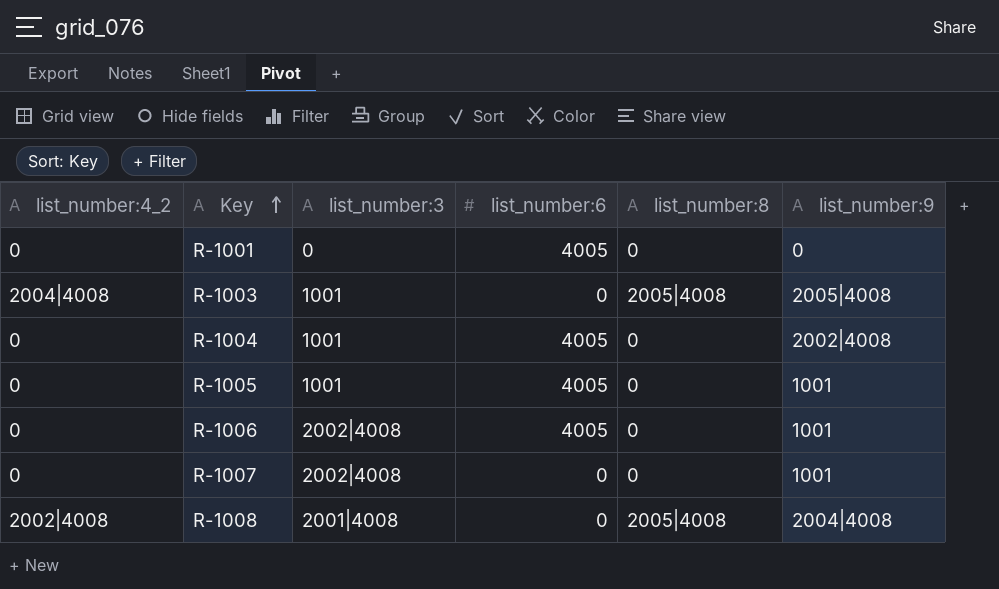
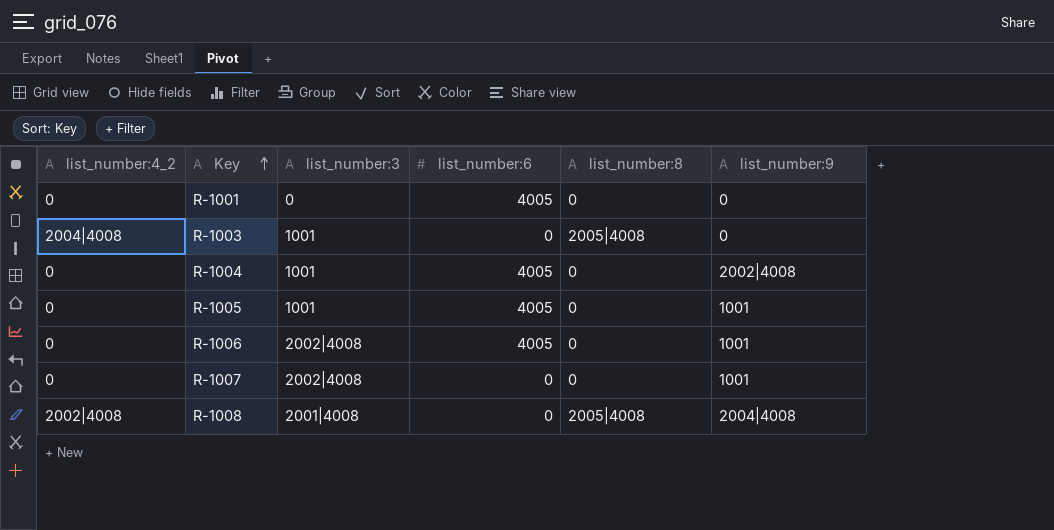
R-1003 | list_number:9: 2005|4008 -> 0

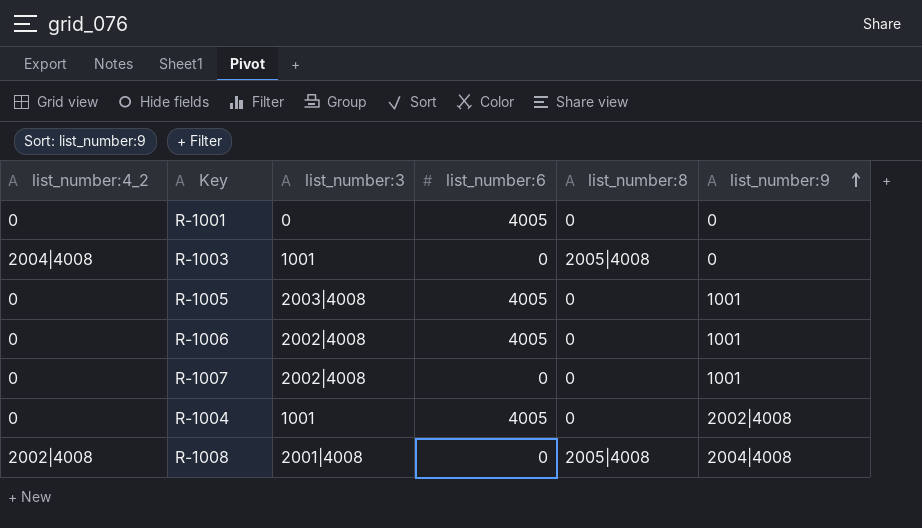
row order: Key ascending -> list_number:9 ascending
R-1005 | list_number:3: 1001 -> 2003|4008

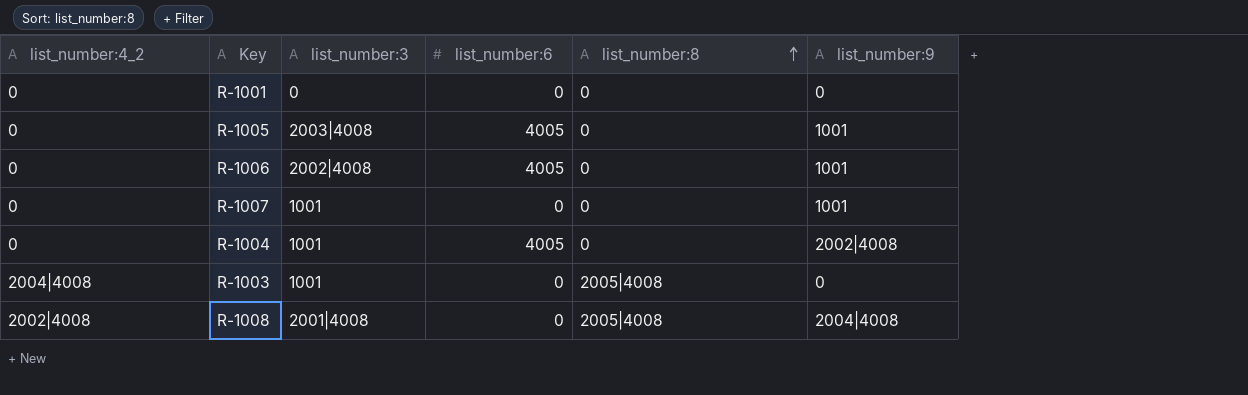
row order: list_number:9 ascending -> list_number:8 ascending
R-1001 | list_number:6: 4005 -> 0
R-1007 | list_number:3: 2002|4008 -> 1001

